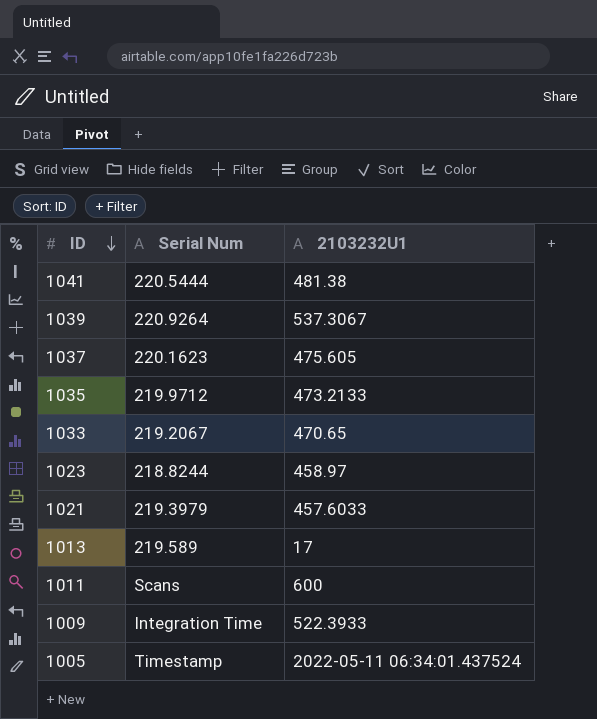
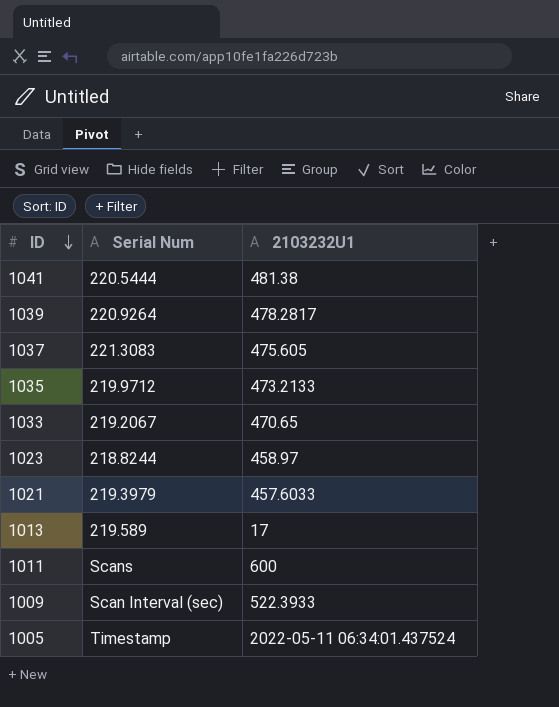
1039 | 2103232U1: 537.3067 -> 478.2817
1037 | Serial Num: 220.1623 -> 221.3083
1009 | Serial Num: Integration Time -> Scan Interval (sec)

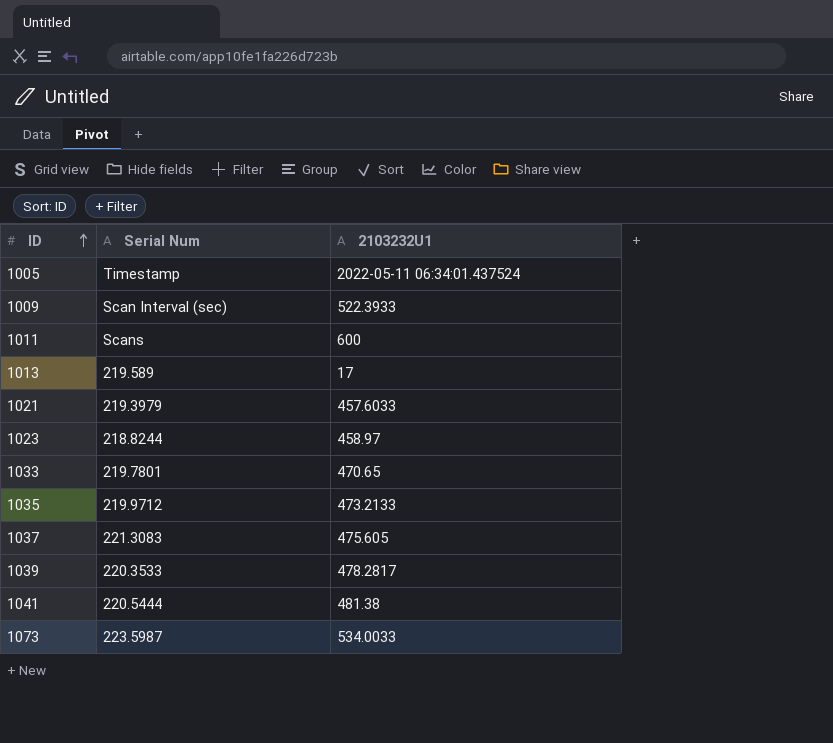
row order: ID descending -> ID ascending
1033 | Serial Num: 219.2067 -> 219.7801
1039 | Serial Num: 220.9264 -> 220.3533
row 1073: none -> 223.5987 | 534.0033

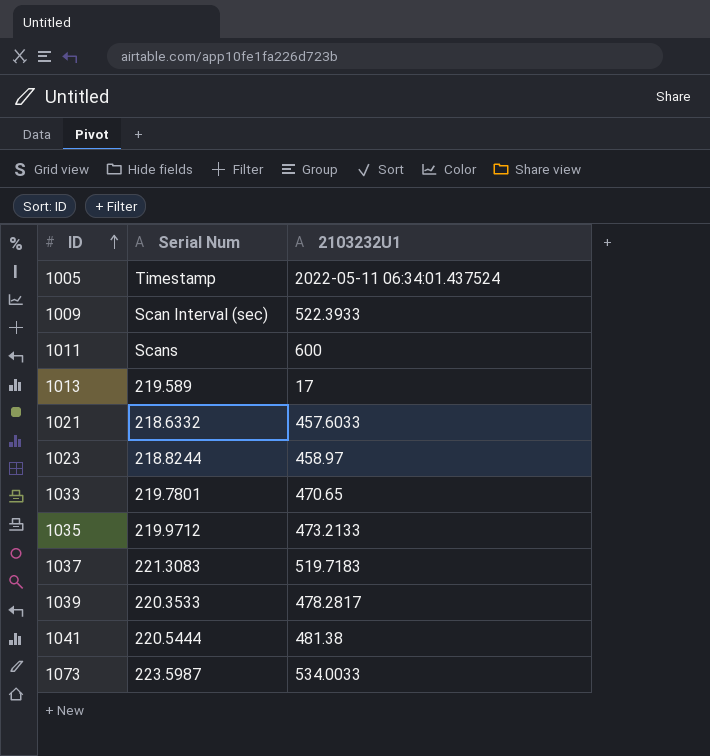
1021 | Serial Num: 219.3979 -> 218.6332
1037 | 2103232U1: 475.605 -> 519.7183

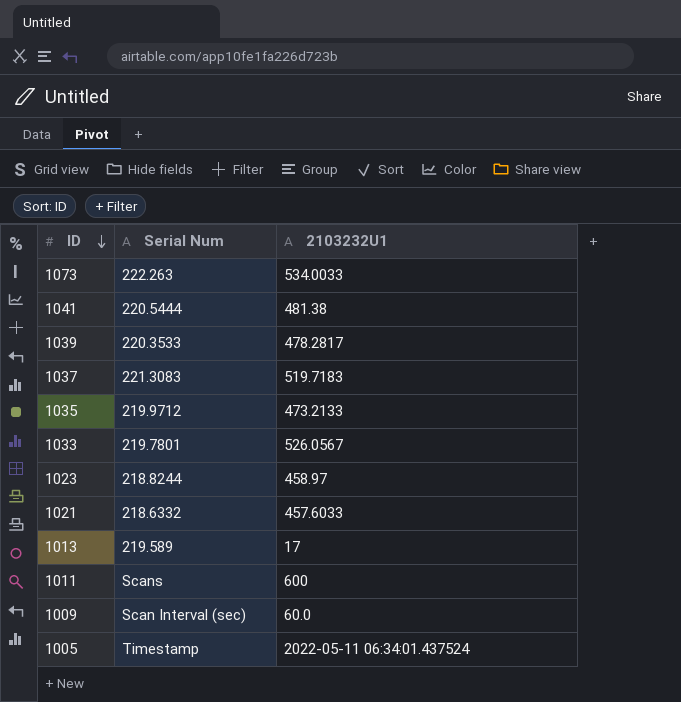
row order: ID ascending -> ID descending
1073 | Serial Num: 223.5987 -> 222.263
1033 | 2103232U1: 470.65 -> 526.0567
1009 | 2103232U1: 522.3933 -> 60.0

